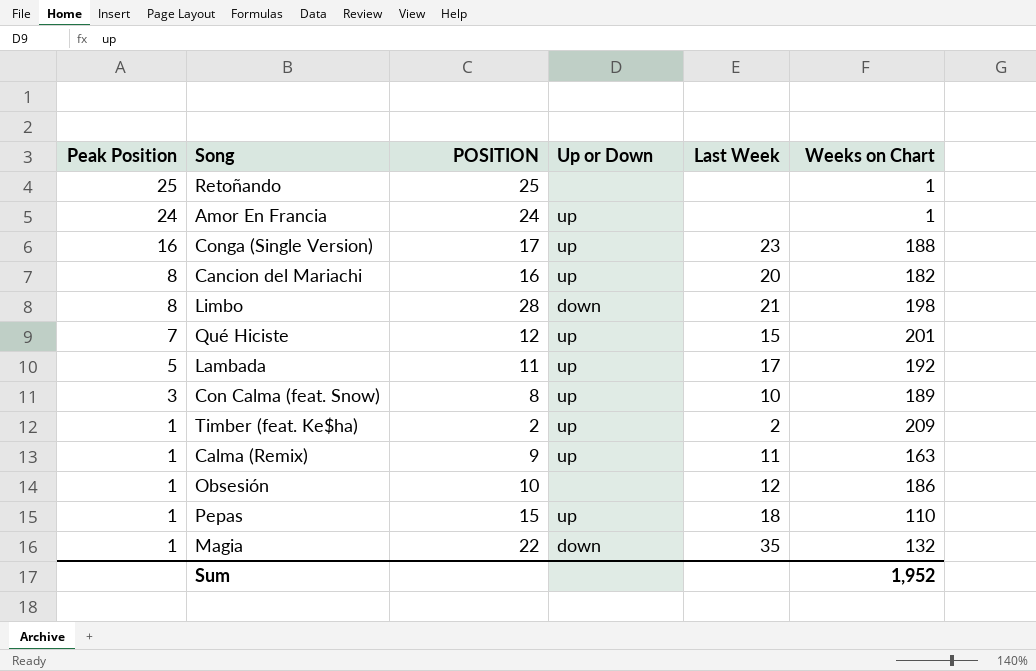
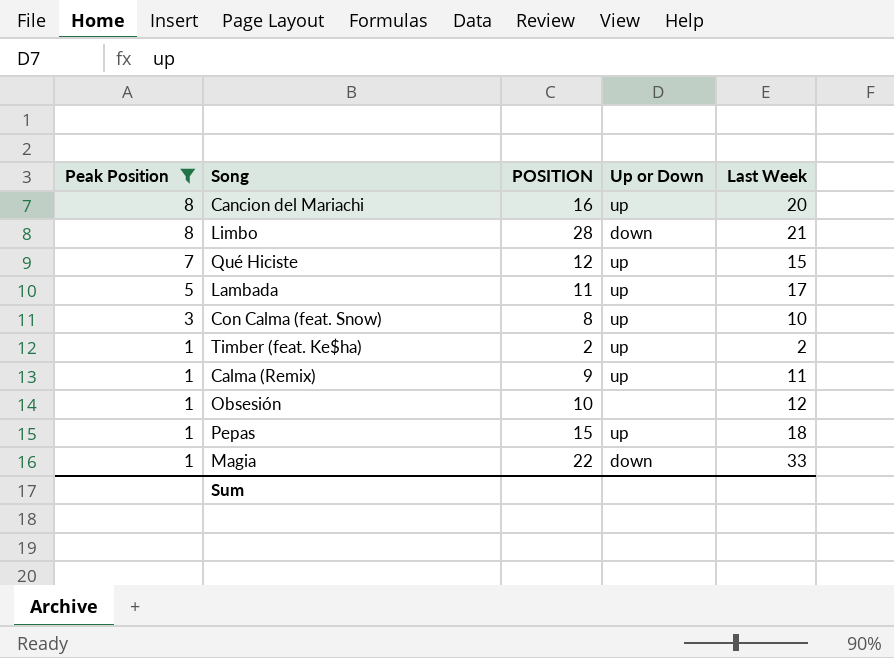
filter: none -> Peak Position <= 8
column Weeks on Chart | position: 6 -> none
Magia | Last Week: 35 -> 33

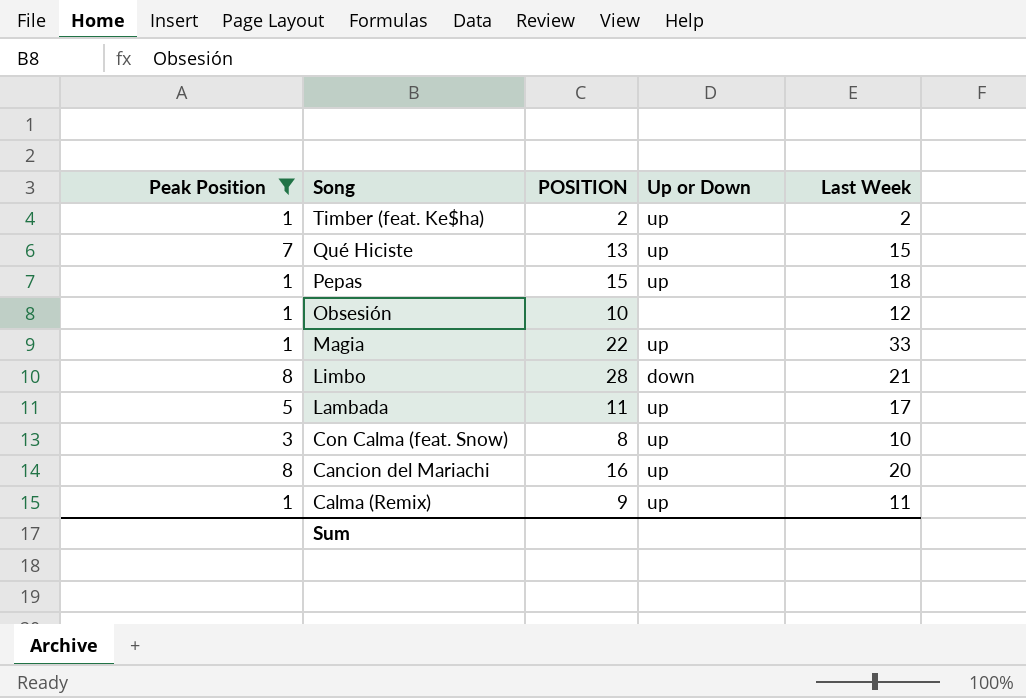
row order: Peak Position descending -> Song descending
Qué Hiciste | POSITION: 12 -> 13
Magia | Up or Down: down -> up

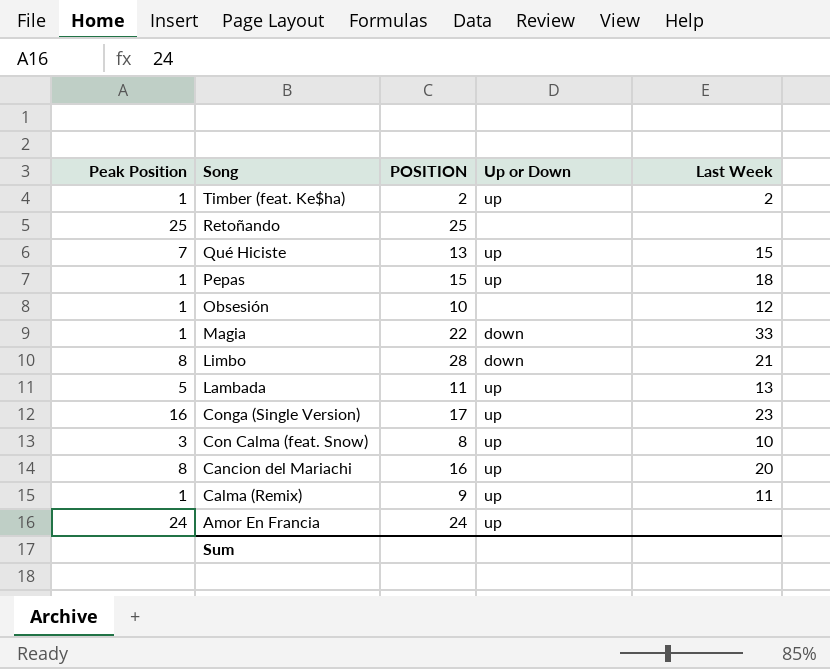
filter: Peak Position <= 8 -> none
Magia | Up or Down: up -> down
Lambada | Last Week: 17 -> 13

